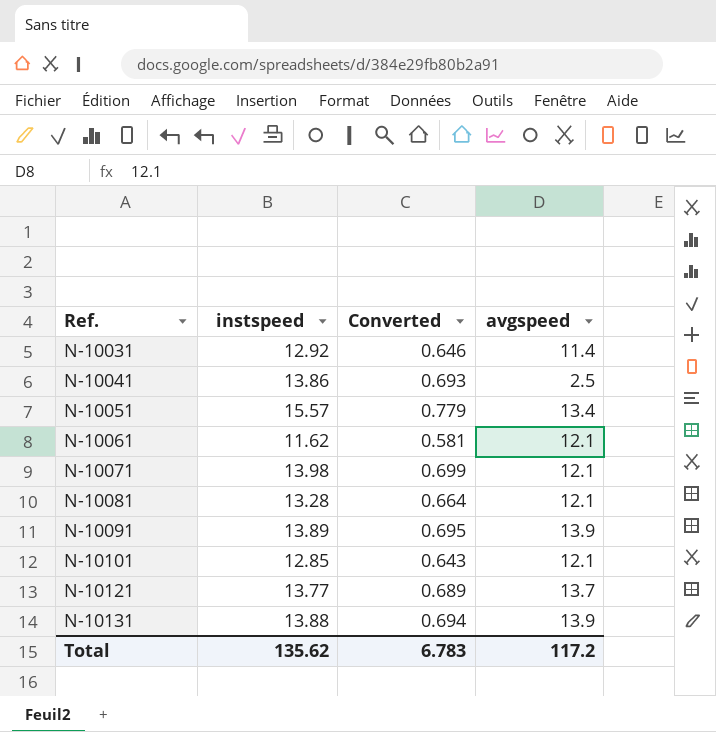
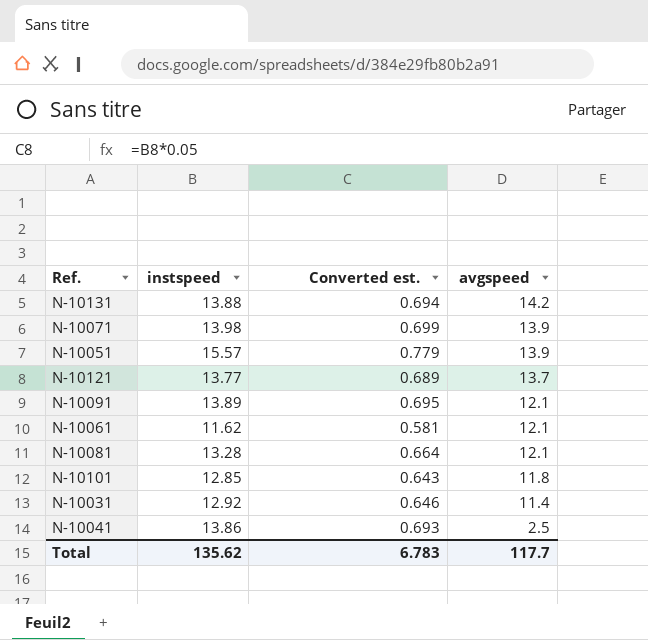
row order: Ref. ascending -> avgspeed descending
column name: Converted -> Converted est.
N-10131 | avgspeed: 13.9 -> 14.2
N-10071 | avgspeed: 12.1 -> 13.9
N-10051 | avgspeed: 13.4 -> 13.9
N-10091 | avgspeed: 13.9 -> 12.1
N-10101 | avgspeed: 12.1 -> 11.8
Total | avgspeed: 117.2 -> 117.7

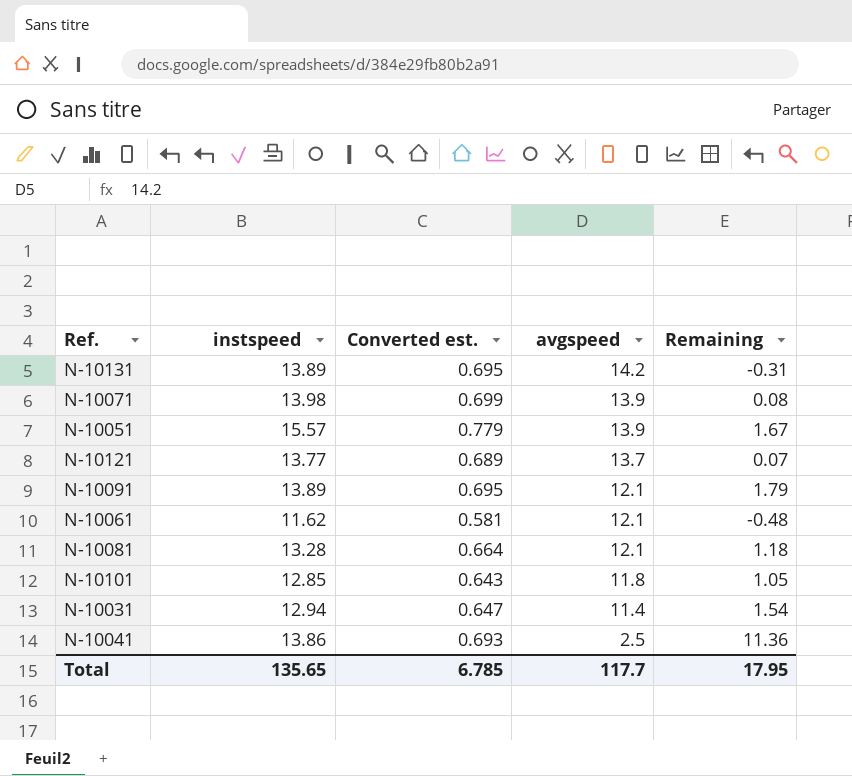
column Remaining | formula: none -> [instspeed] - [avgspeed]
N-10131 | instspeed: 13.88 -> 13.89
N-10131 | Converted est.: 0.694 -> 0.695
N-10031 | instspeed: 12.92 -> 12.94
N-10031 | Converted est.: 0.646 -> 0.647
Total | instspeed: 135.62 -> 135.65
Total | Converted est.: 6.783 -> 6.785

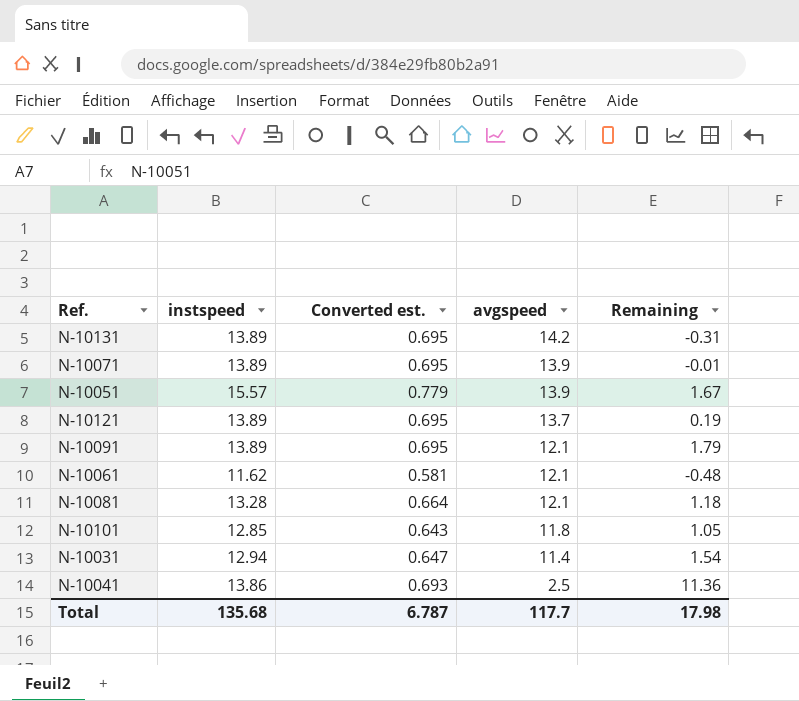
N-10071 | instspeed: 13.98 -> 13.89
N-10071 | Converted est.: 0.699 -> 0.695
N-10071 | Remaining: 0.08 -> -0.01
N-10121 | instspeed: 13.77 -> 13.89
N-10121 | Converted est.: 0.689 -> 0.695
N-10121 | Remaining: 0.07 -> 0.19
Total | instspeed: 135.65 -> 135.68
Total | Converted est.: 6.785 -> 6.787
Total | Remaining: 17.95 -> 17.98

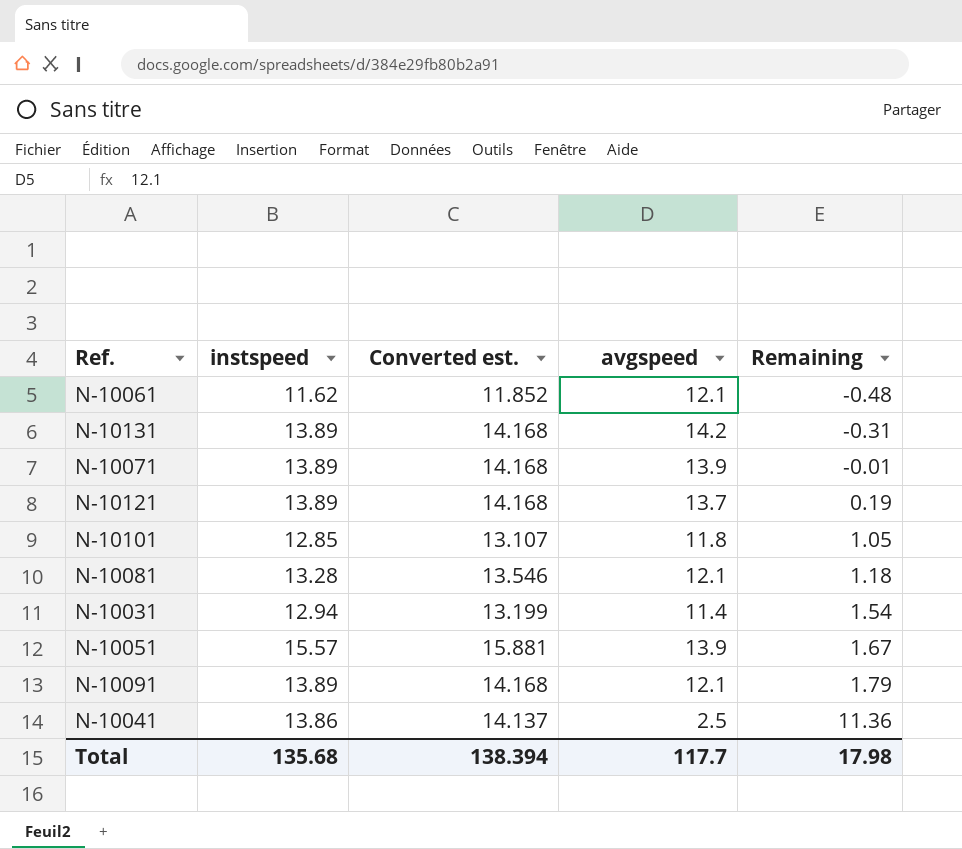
row order: avgspeed descending -> Remaining ascending
column Converted est. | formula: [instspeed] * 0.05 -> [instspeed] * 1.02
Total | Converted est.: 6.787 -> 138.394

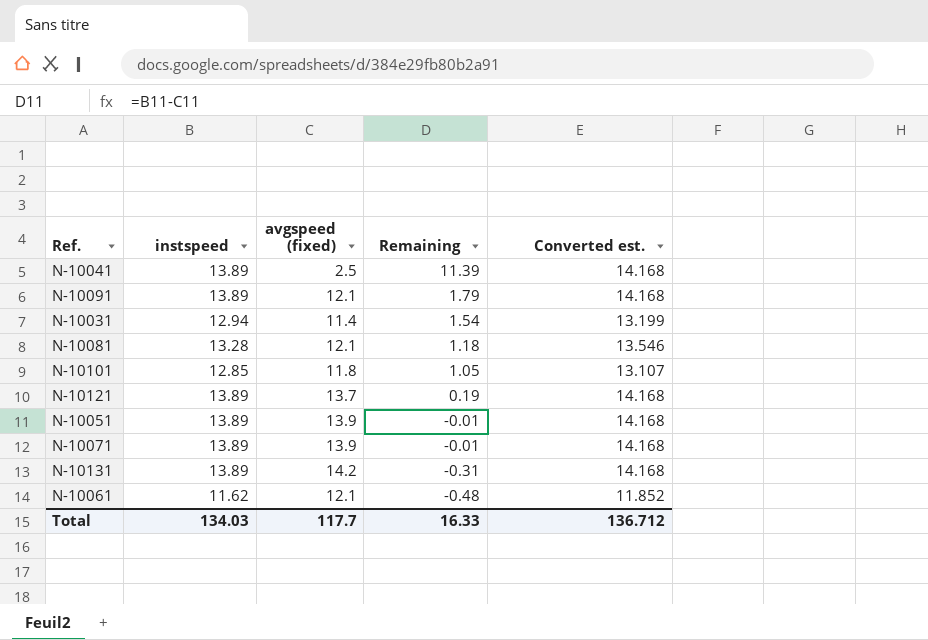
row order: Remaining ascending -> Remaining descending
column name: avgspeed -> avgspeed (fixed)
column Converted est. | position: 3 -> 5
N-10041 | instspeed: 13.86 -> 13.89
N-10041 | Remaining: 11.36 -> 11.39
N-10041 | Converted est.: 14.137 -> 14.168
N-10051 | instspeed: 15.57 -> 13.89
N-10051 | Remaining: 1.67 -> -0.01
N-10051 | Converted est.: 15.881 -> 14.168
Total | instspeed: 135.68 -> 134.03
Total | Remaining: 17.98 -> 16.33
Total | Converted est.: 138.394 -> 136.712

